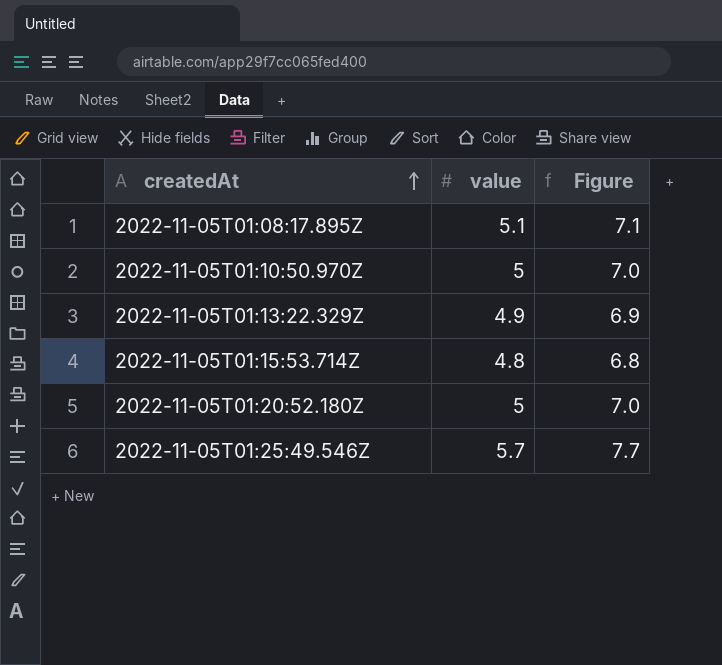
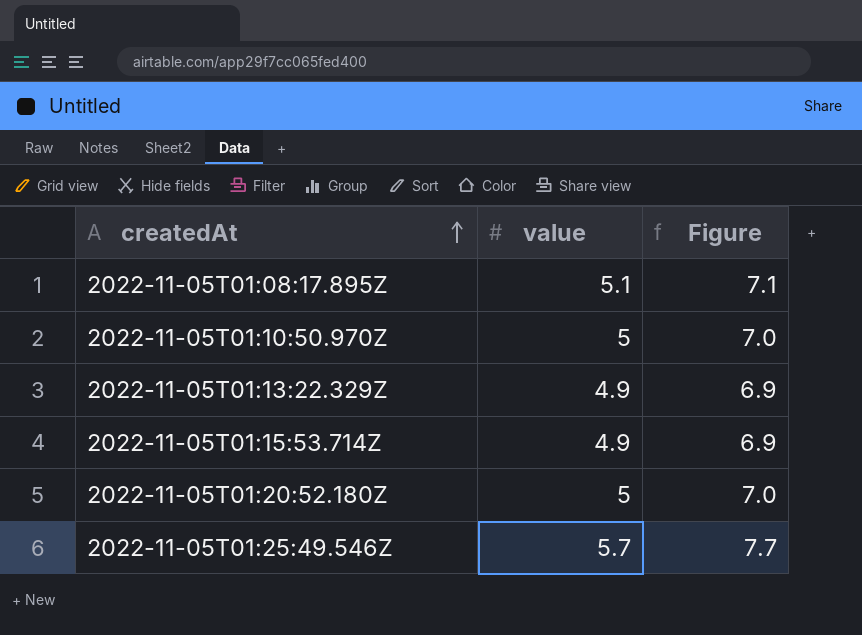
2022-11-05T01:15:53.714Z | value: 4.8 -> 4.9
2022-11-05T01:15:53.714Z | Figure: 6.8 -> 6.9

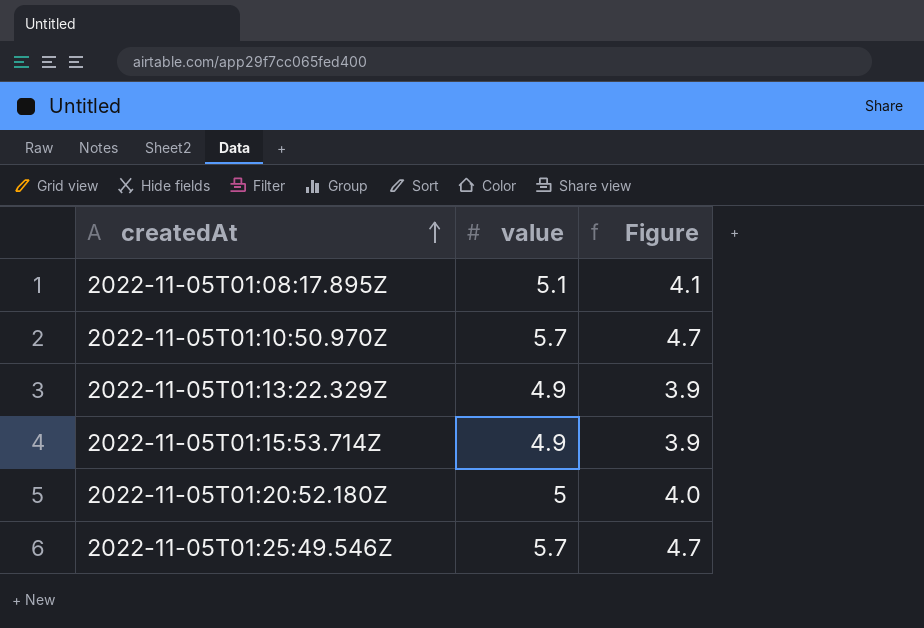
column Figure | formula: [value] + 2 -> [value] - 1
2022-11-05T01:10:50.970Z | value: 5 -> 5.7

